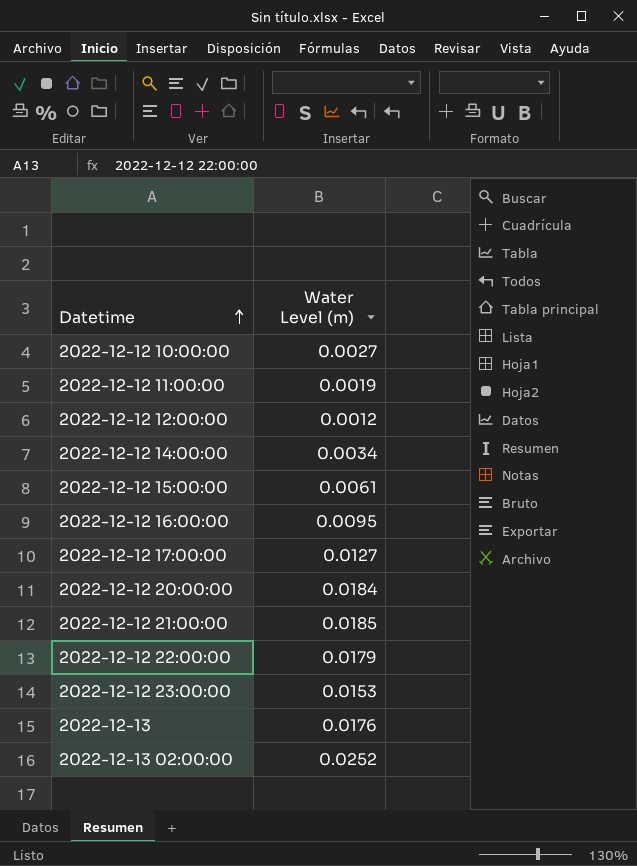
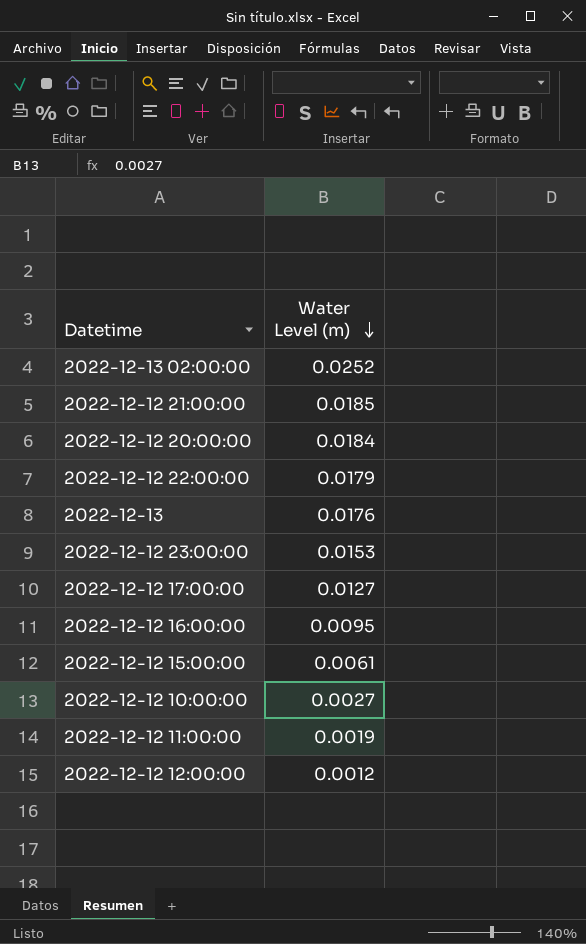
row order: Datetime ascending -> Water Level (m) descending
row 2022-12-12 14:00:00: 0.0034 -> none

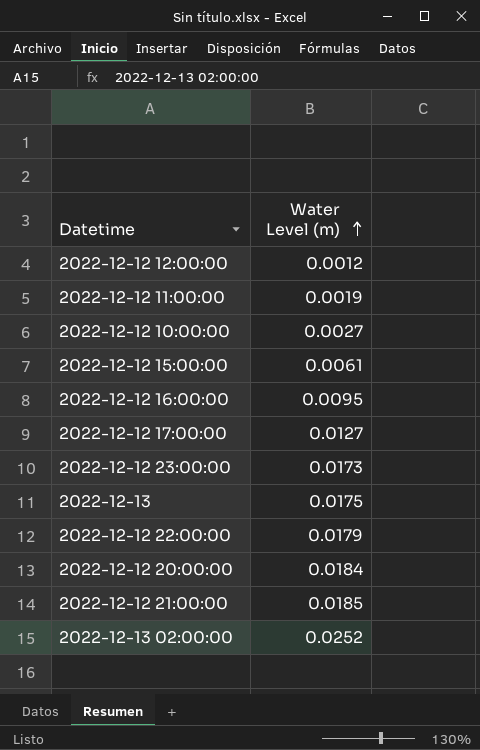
row order: Water Level (m) descending -> Water Level (m) ascending
2022-12-12 23:00:00 | Water Level (m): 0.0153 -> 0.0173
2022-12-13 | Water Level (m): 0.0176 -> 0.0175

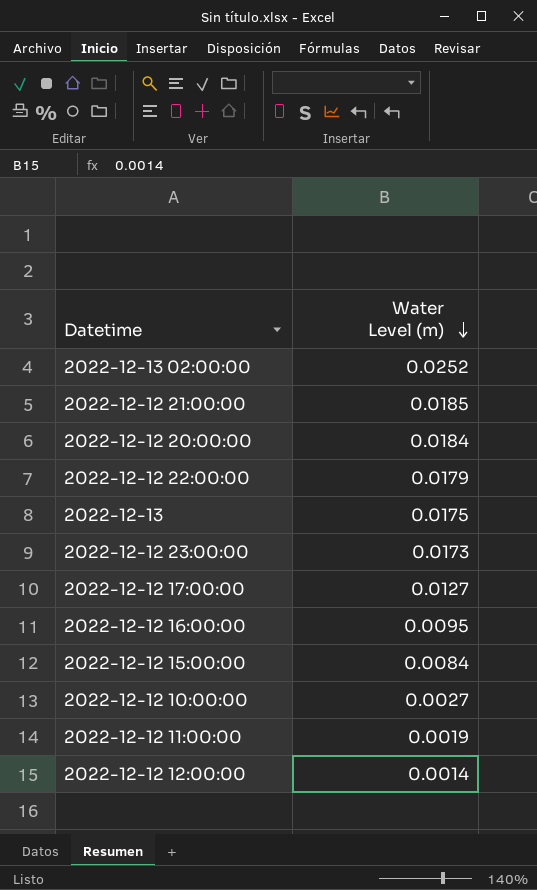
row order: Water Level (m) ascending -> Water Level (m) descending
2022-12-12 15:00:00 | Water Level (m): 0.0061 -> 0.0084
2022-12-12 12:00:00 | Water Level (m): 0.0012 -> 0.0014

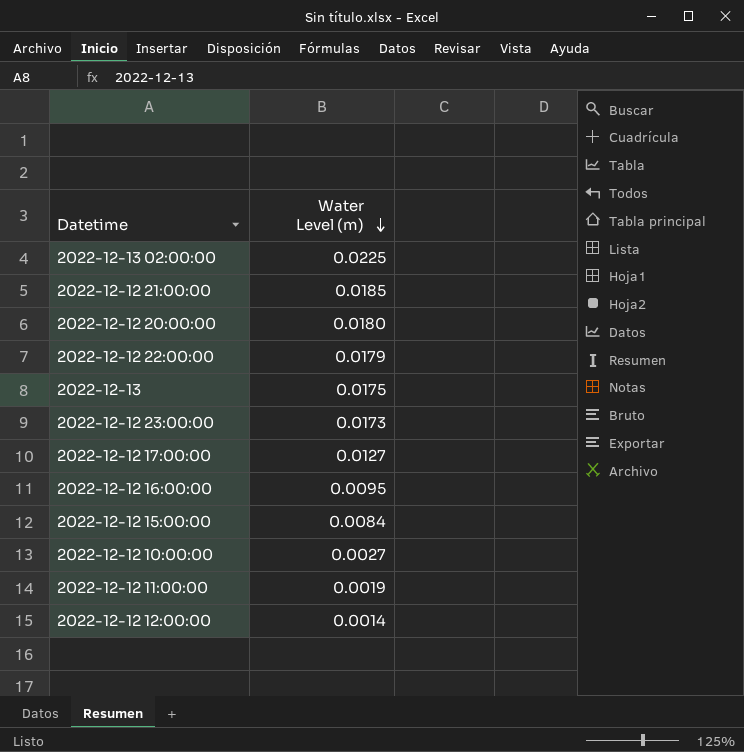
2022-12-13 02:00:00 | Water Level (m): 0.0252 -> 0.0225
2022-12-12 20:00:00 | Water Level (m): 0.0184 -> 0.0180

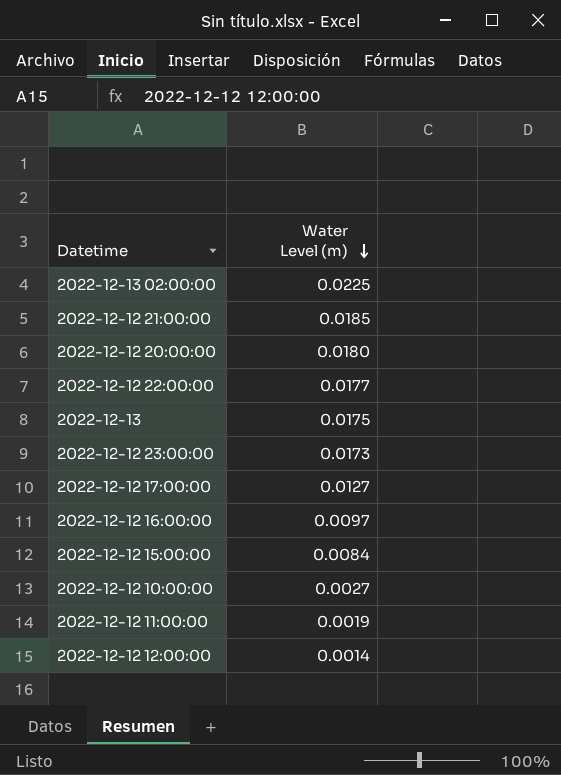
2022-12-12 22:00:00 | Water Level (m): 0.0179 -> 0.0177
2022-12-12 16:00:00 | Water Level (m): 0.0095 -> 0.0097

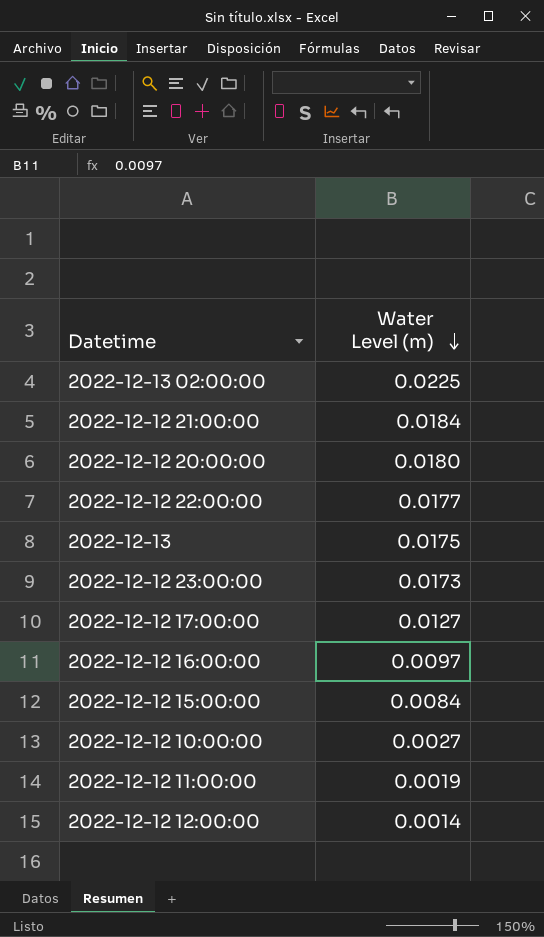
2022-12-12 21:00:00 | Water Level (m): 0.0185 -> 0.0184

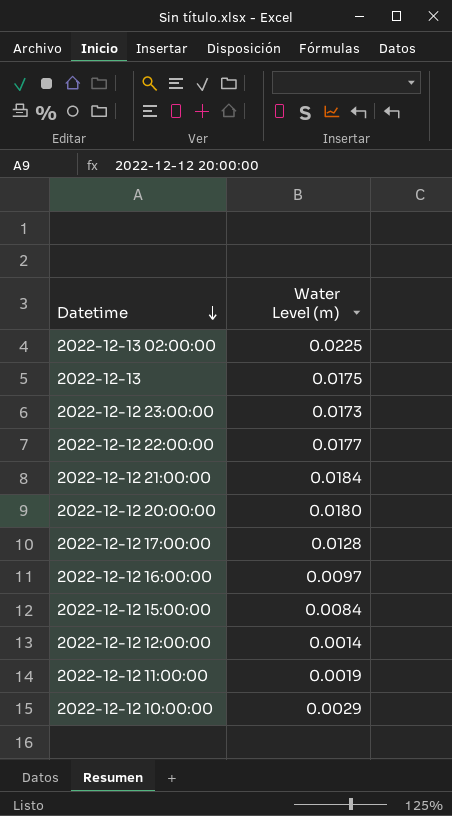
row order: Water Level (m) descending -> Datetime descending
2022-12-12 17:00:00 | Water Level (m): 0.0127 -> 0.0128
2022-12-12 10:00:00 | Water Level (m): 0.0027 -> 0.0029

